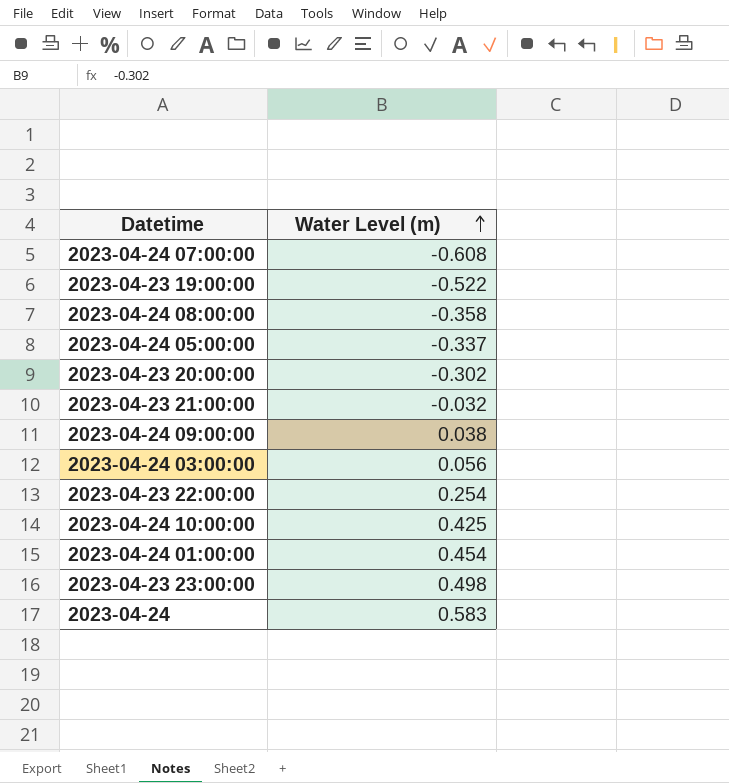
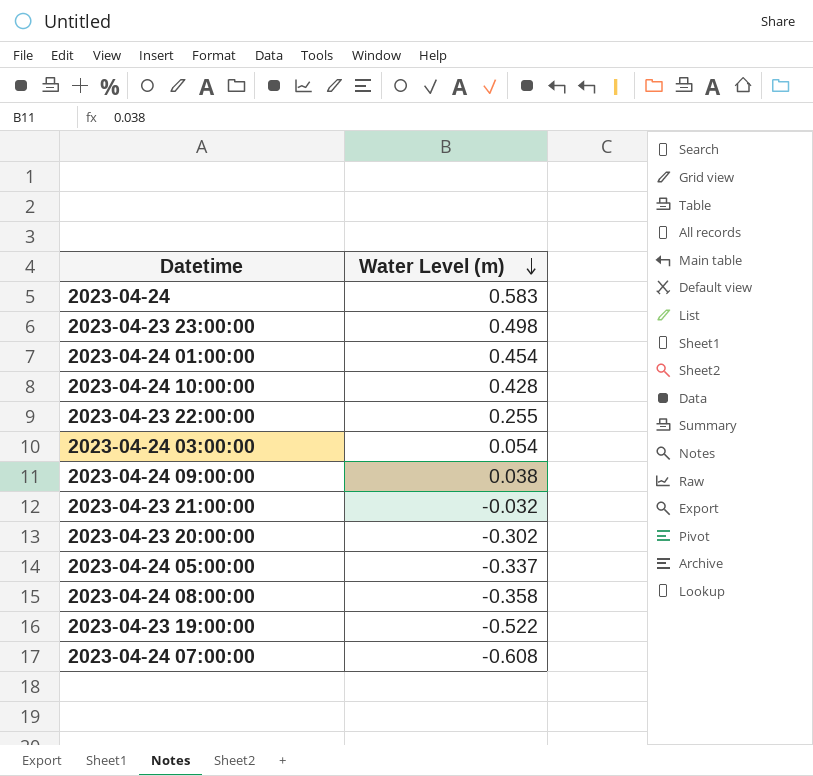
row order: Water Level (m) ascending -> Water Level (m) descending
2023-04-24 10:00:00 | Water Level (m): 0.425 -> 0.428
2023-04-23 22:00:00 | Water Level (m): 0.254 -> 0.255
2023-04-24 03:00:00 | Water Level (m): 0.056 -> 0.054

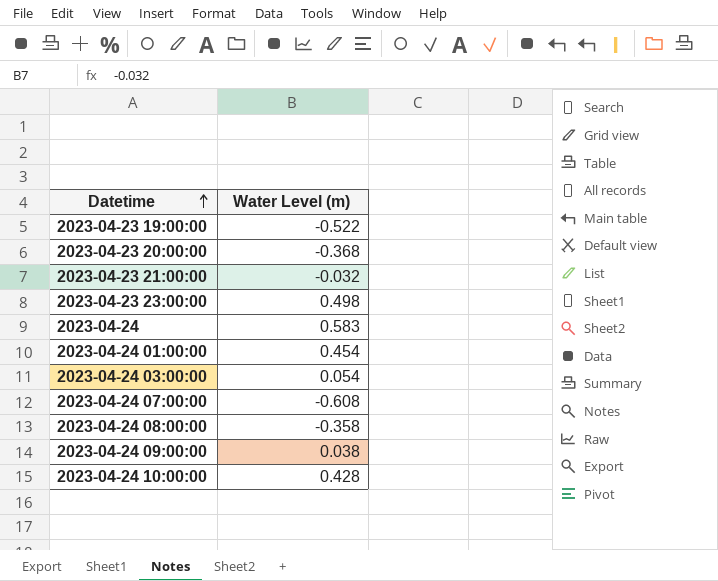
row order: Water Level (m) descending -> Datetime ascending
row 2023-04-23 22:00:00: 0.255 -> none
row 2023-04-24 05:00:00: -0.337 -> none
2023-04-23 20:00:00 | Water Level (m): -0.302 -> -0.368

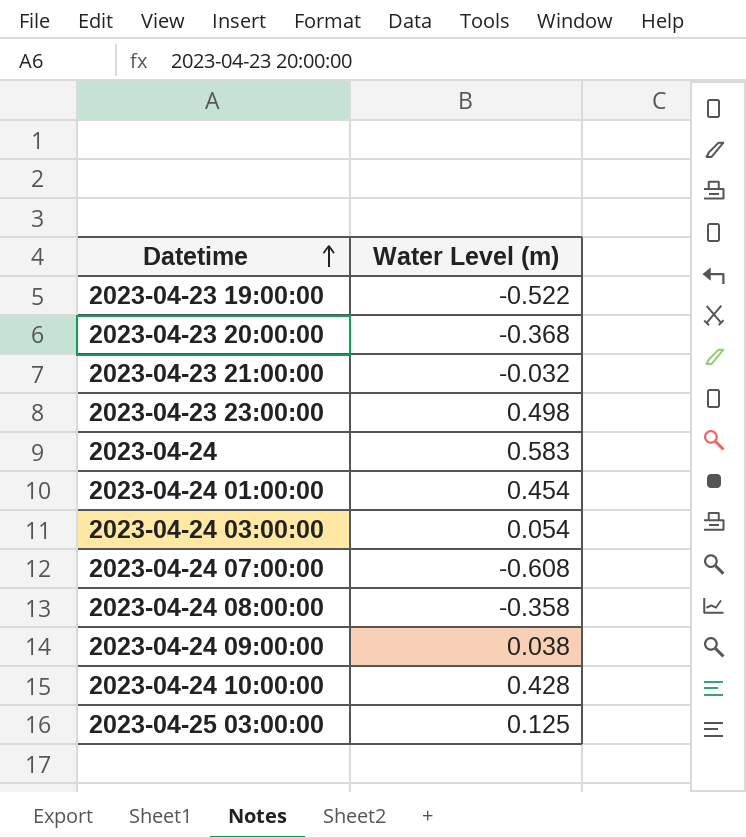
row 2023-04-25 03:00:00: none -> 0.125

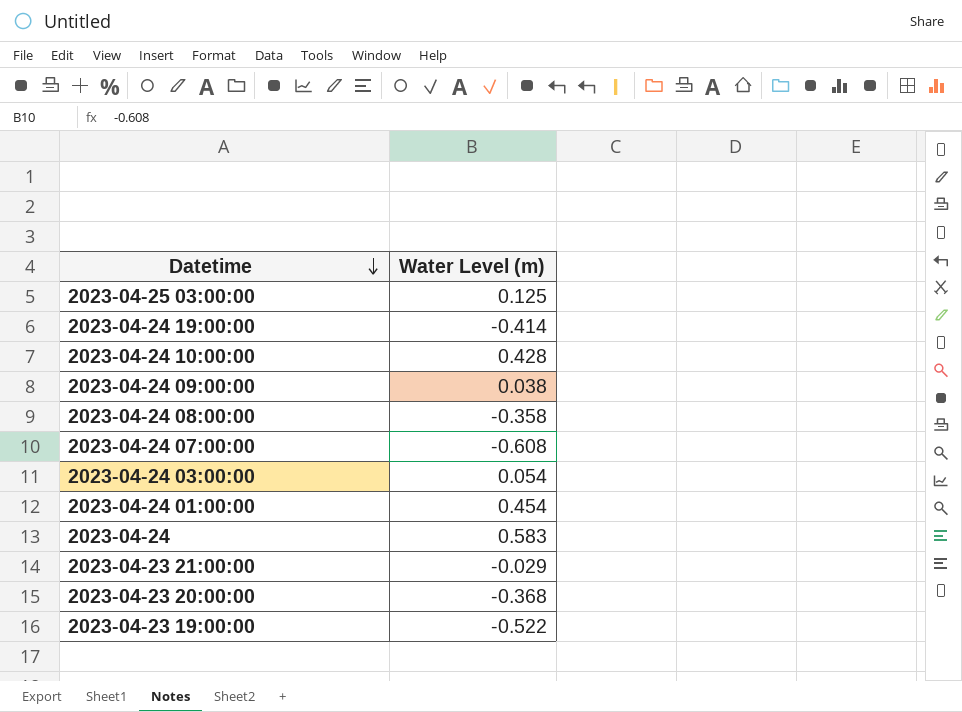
row order: Datetime ascending -> Datetime descending
row 2023-04-23 23:00:00: 0.498 -> none
row 2023-04-24 19:00:00: none -> -0.414
2023-04-23 21:00:00 | Water Level (m): -0.032 -> -0.029

